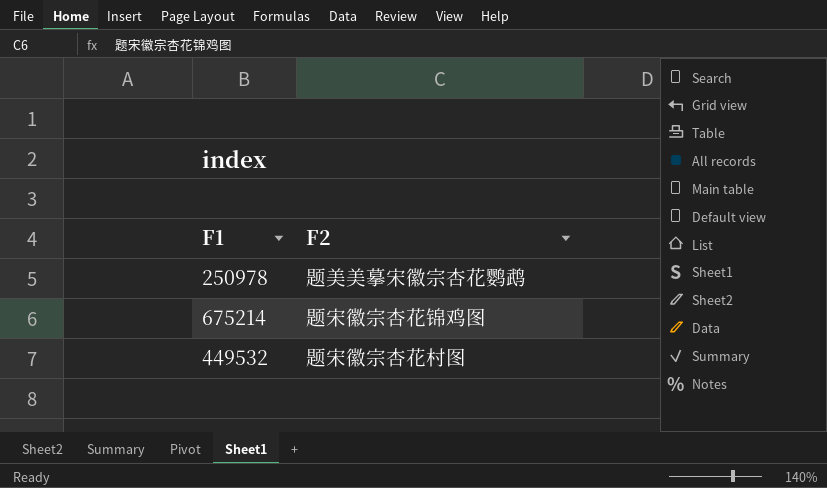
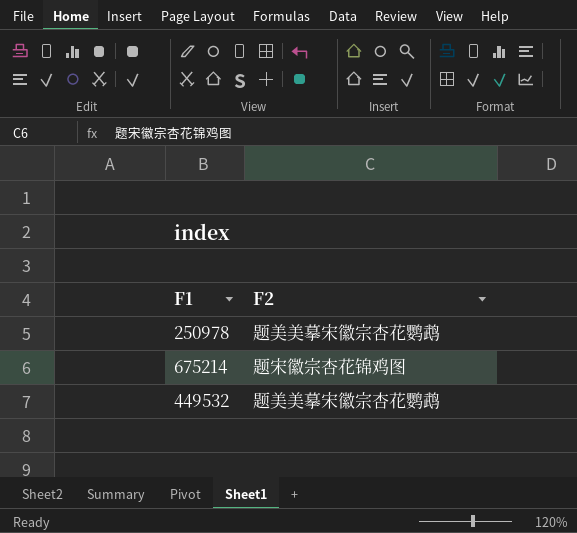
449532 | F2: 题宋徽宗杏花村图 -> 题美美摹宋徽宗杏花鹦鹉

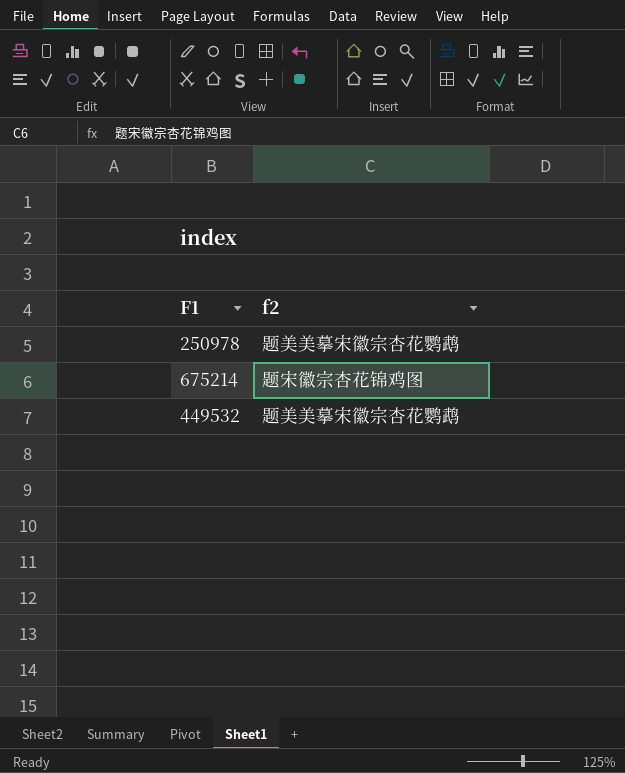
column name: F2 -> f2

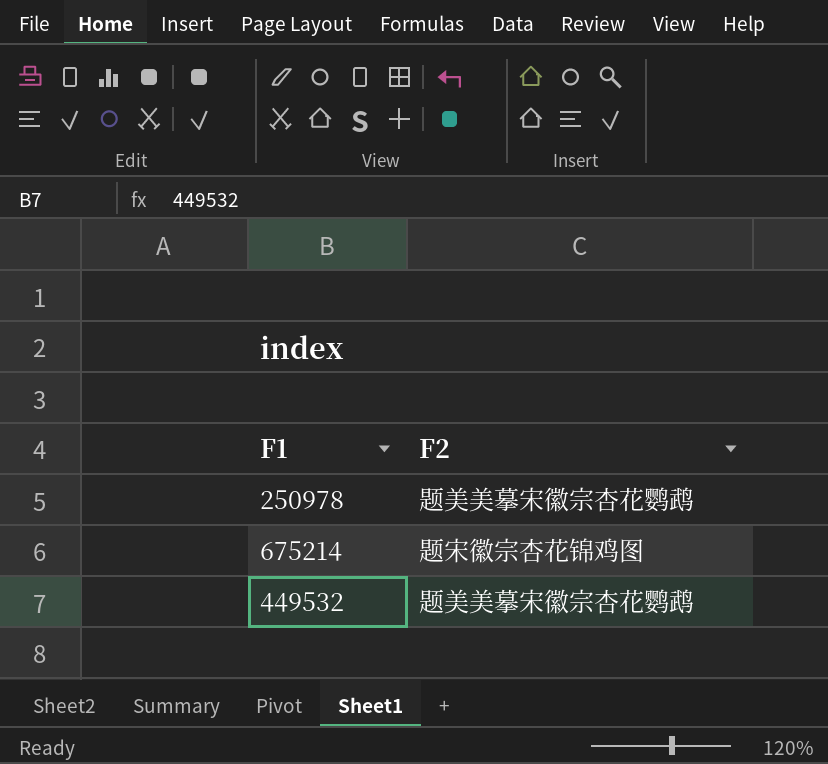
column name: f2 -> F2

